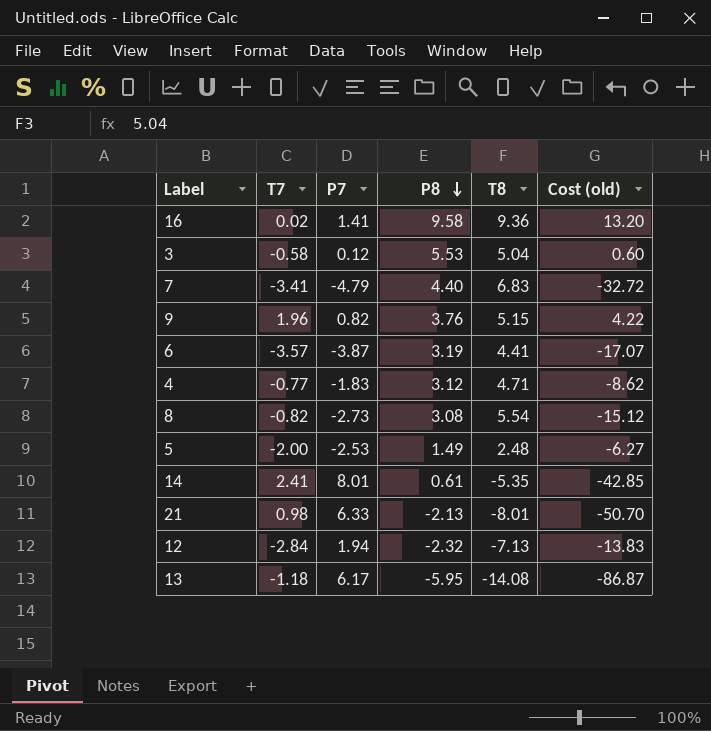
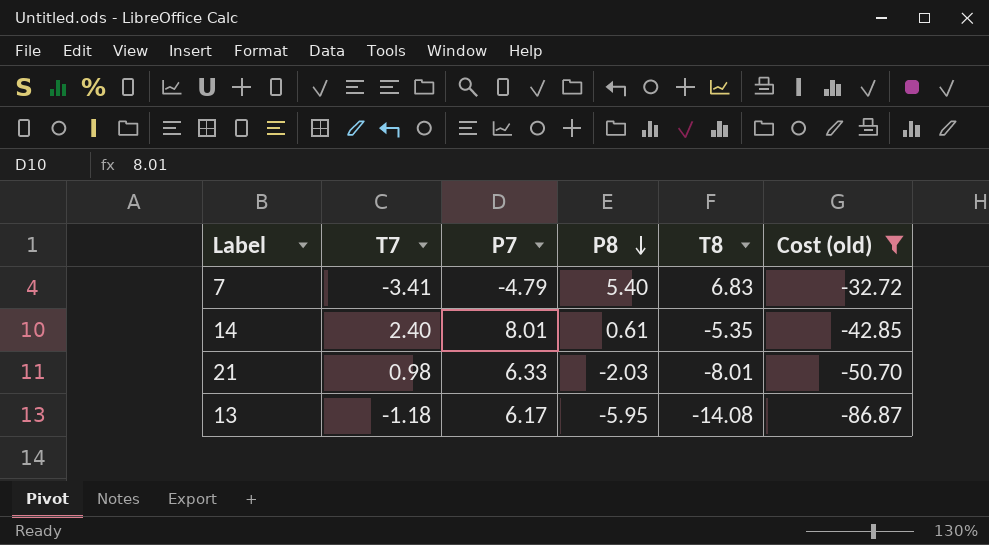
filter: none -> Cost (old) <= -32.72
7 | P8: 4.40 -> 5.40
14 | T7: 2.41 -> 2.40
21 | P8: -2.13 -> -2.03

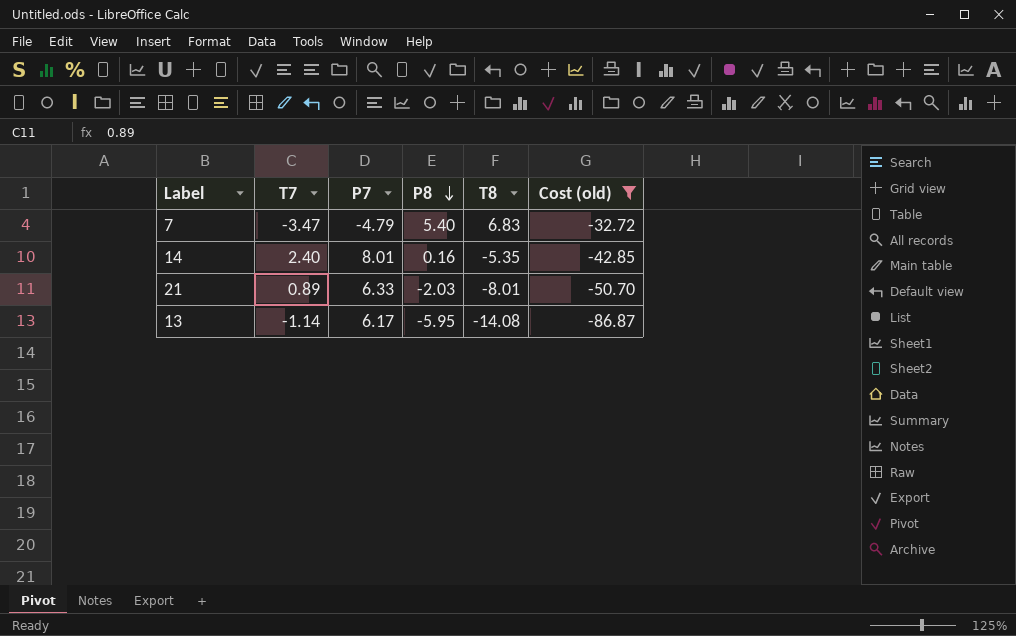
7 | T7: -3.41 -> -3.47
14 | P8: 0.61 -> 0.16
21 | T7: 0.98 -> 0.89
13 | T7: -1.18 -> -1.14

